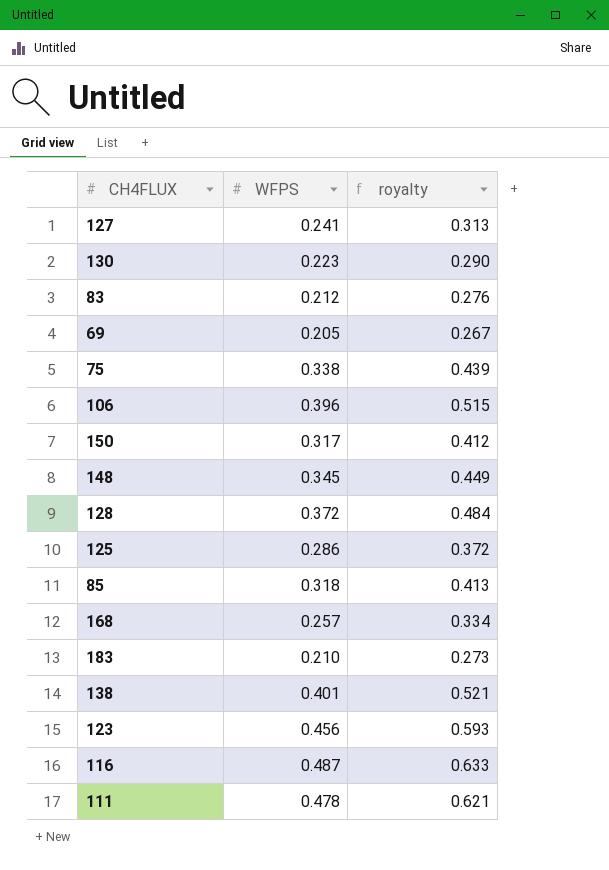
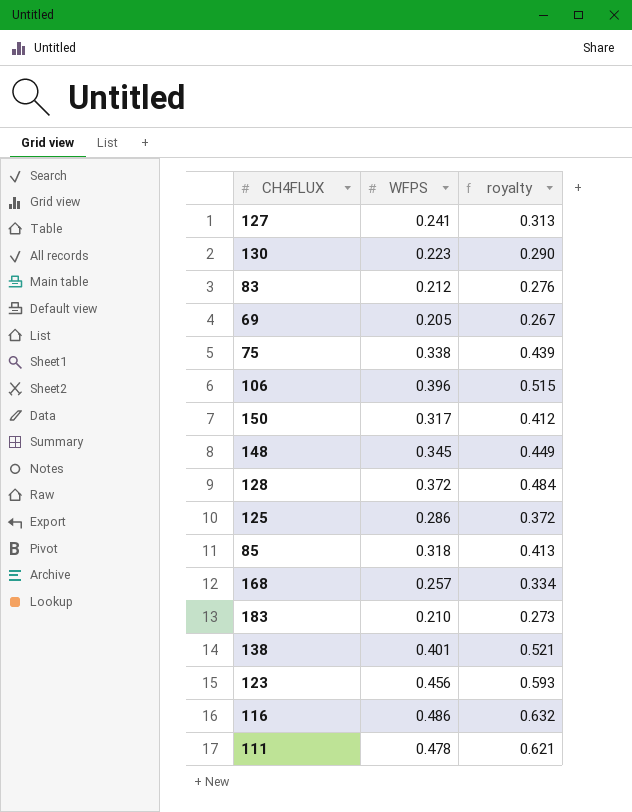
116 | WFPS: 0.487 -> 0.486
116 | royalty: 0.633 -> 0.632

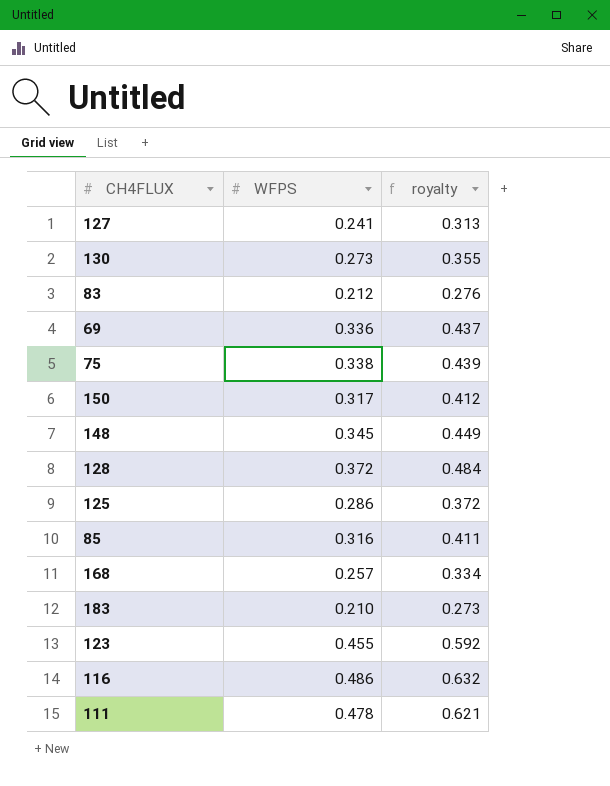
row 106: 0.396 | 0.515 -> none
row 138: 0.401 | 0.521 -> none
130 | WFPS: 0.223 -> 0.273
130 | royalty: 0.290 -> 0.355
69 | WFPS: 0.205 -> 0.336
69 | royalty: 0.267 -> 0.437
85 | WFPS: 0.318 -> 0.316
85 | royalty: 0.413 -> 0.411
123 | WFPS: 0.456 -> 0.455
123 | royalty: 0.593 -> 0.592

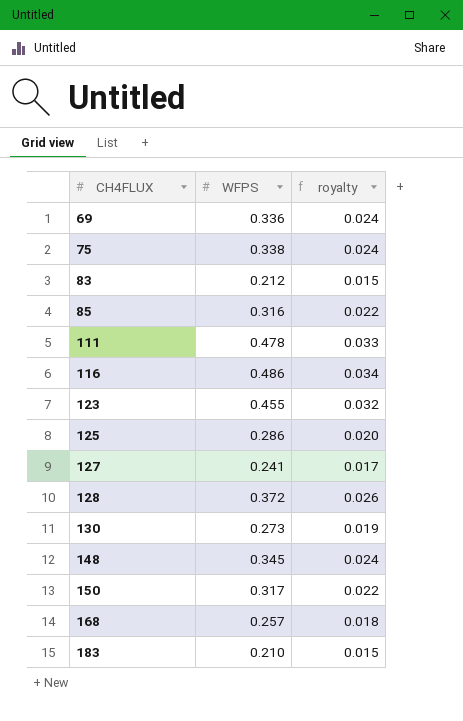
row order: none -> CH4FLUX ascending
column royalty | formula: [WFPS] * 1.3 -> [WFPS] * 0.07

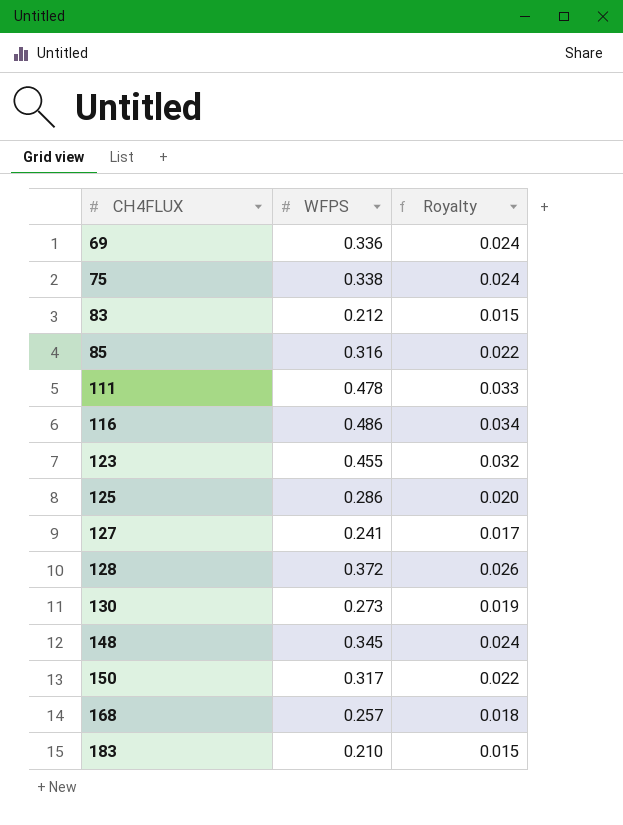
column name: royalty -> Royalty

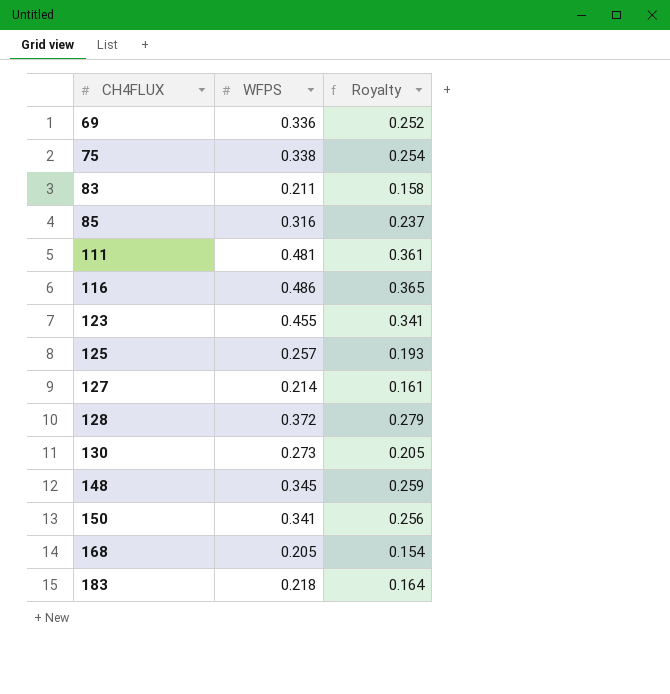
column Royalty | formula: [WFPS] * 0.07 -> [WFPS] * 0.75
83 | WFPS: 0.212 -> 0.211
111 | WFPS: 0.478 -> 0.481
125 | WFPS: 0.286 -> 0.257
127 | WFPS: 0.241 -> 0.214
150 | WFPS: 0.317 -> 0.341
168 | WFPS: 0.257 -> 0.205
183 | WFPS: 0.210 -> 0.218

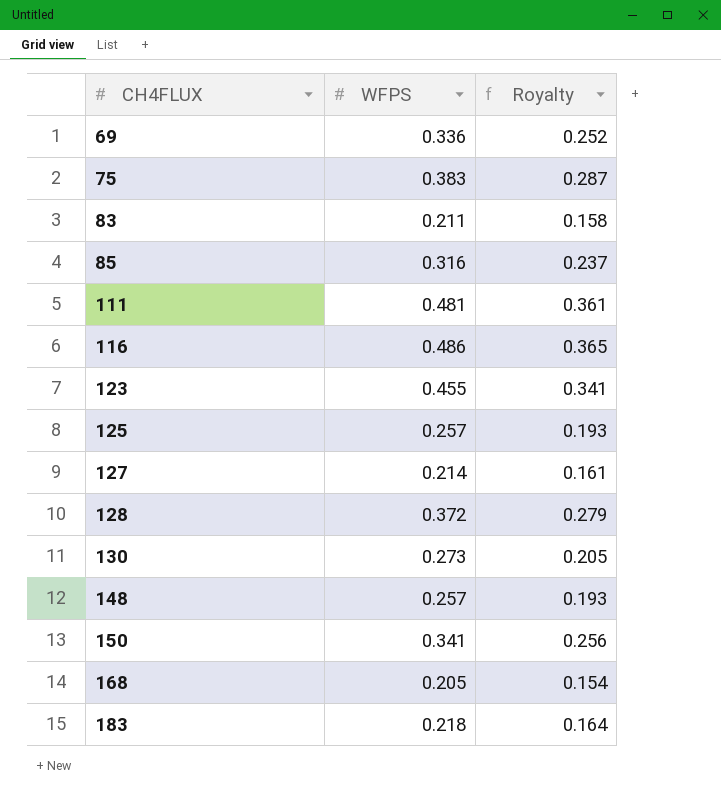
75 | WFPS: 0.338 -> 0.383
75 | Royalty: 0.254 -> 0.287
148 | WFPS: 0.345 -> 0.257
148 | Royalty: 0.259 -> 0.193

